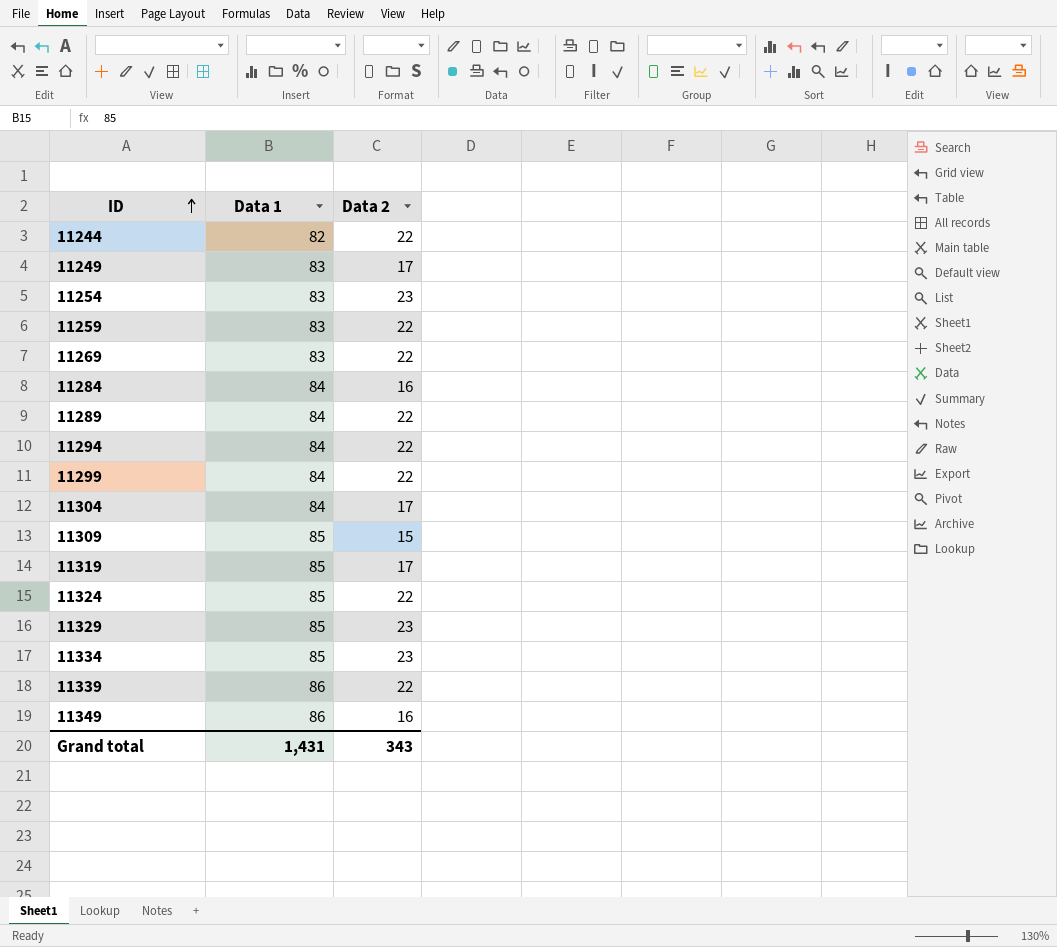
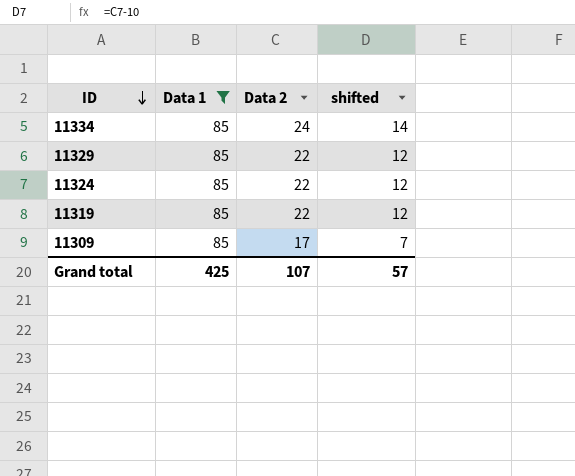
filter: none -> Data 1 = 85
row order: ID ascending -> ID descending
column shifted | formula: none -> [Data 2] - 10
11334 | Data 2: 23 -> 24
11329 | Data 2: 23 -> 22
11319 | Data 2: 17 -> 22
11309 | Data 2: 15 -> 17
Grand total | Data 1: 1,431 -> 425
Grand total | Data 2: 343 -> 107

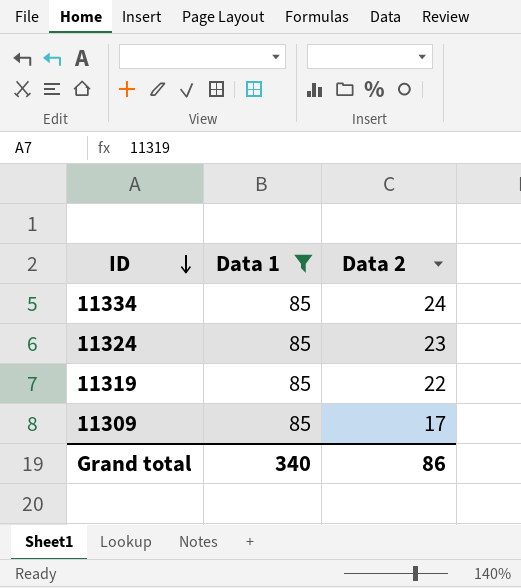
column shifted | formula: [Data 2] - 10 -> none
row 11329: 85 | 22 | 12 -> none
11324 | Data 2: 22 -> 23
Grand total | Data 1: 425 -> 340
Grand total | Data 2: 107 -> 86

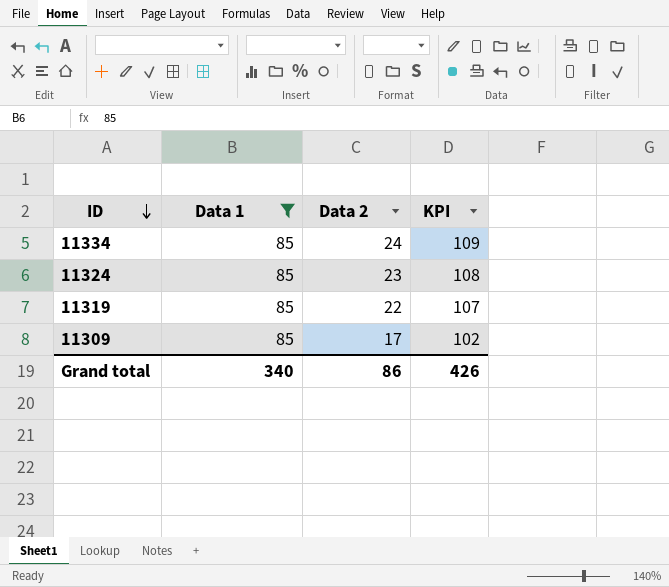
column KPI | formula: none -> [Data 1] + [Data 2]

